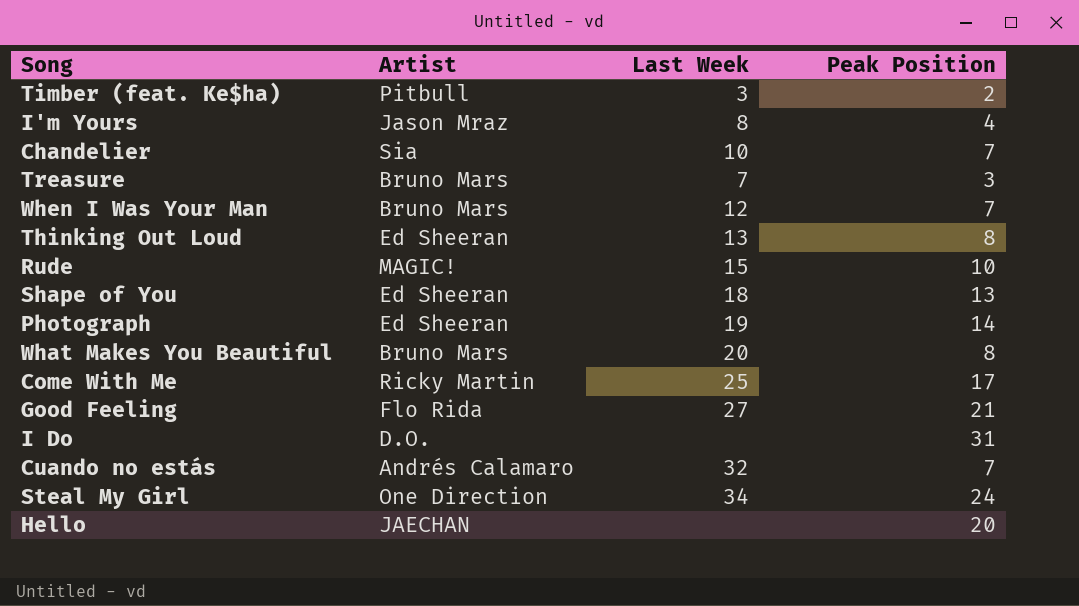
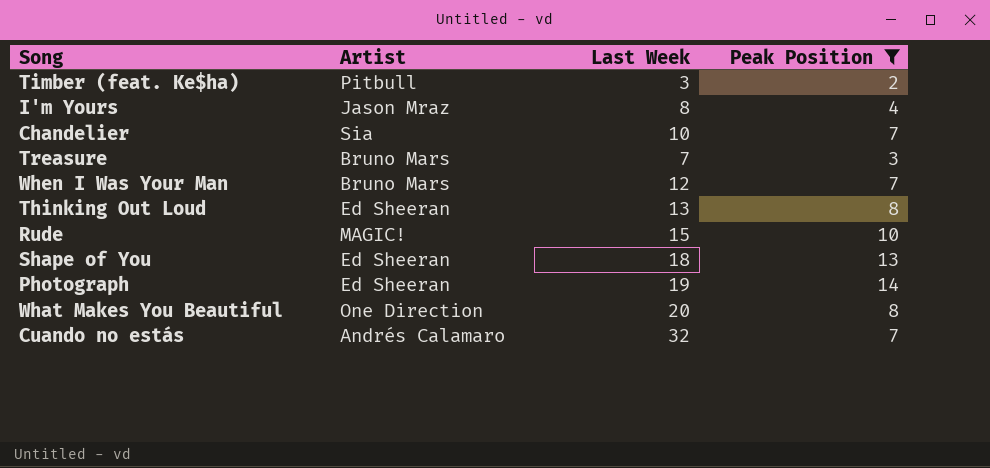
filter: none -> Peak Position <= 14
What Makes You Beautiful | Artist: Bruno Mars -> One Direction

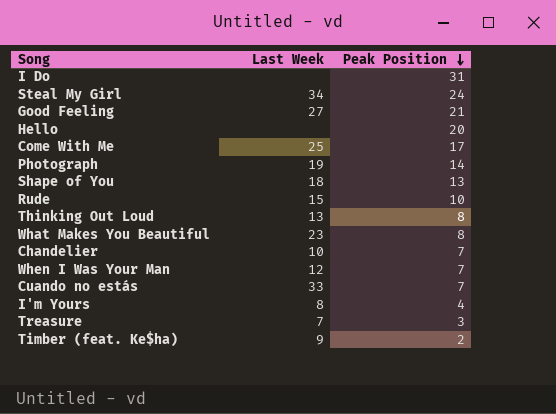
filter: Peak Position <= 14 -> none
row order: none -> Peak Position descending
column Artist | position: 2 -> none
What Makes You Beautiful | Last Week: 20 -> 23
Cuando no estás | Last Week: 32 -> 33
Timber (feat. Ke$ha) | Last Week: 3 -> 9

